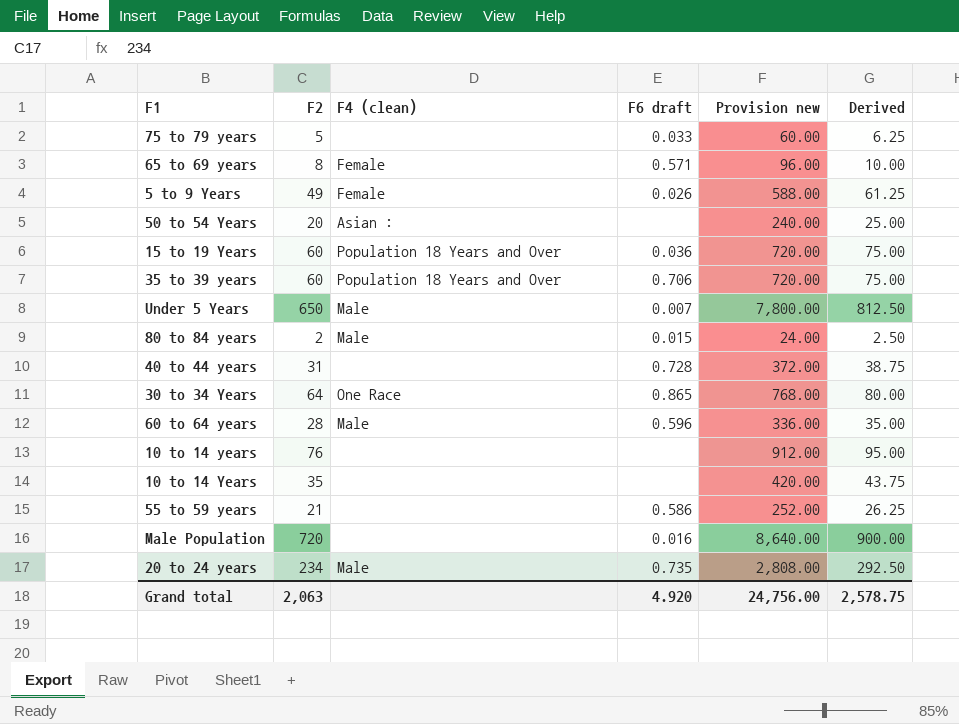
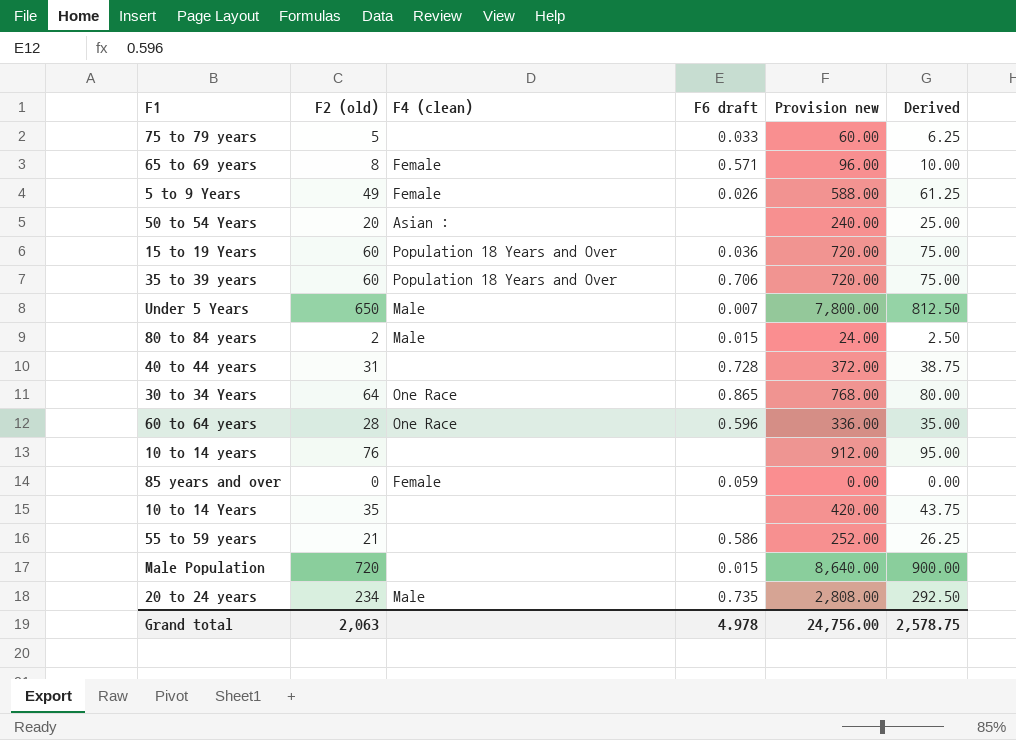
column name: F2 -> F2 (old)
60 to 64 years | F4 (clean): Male -> One Race
row 85 years and over: none -> 0 | Female | 0.059 | 0.00 | 0.00
Male Population | F6 draft: 0.016 -> 0.015
Grand total | F6 draft: 4.920 -> 4.978

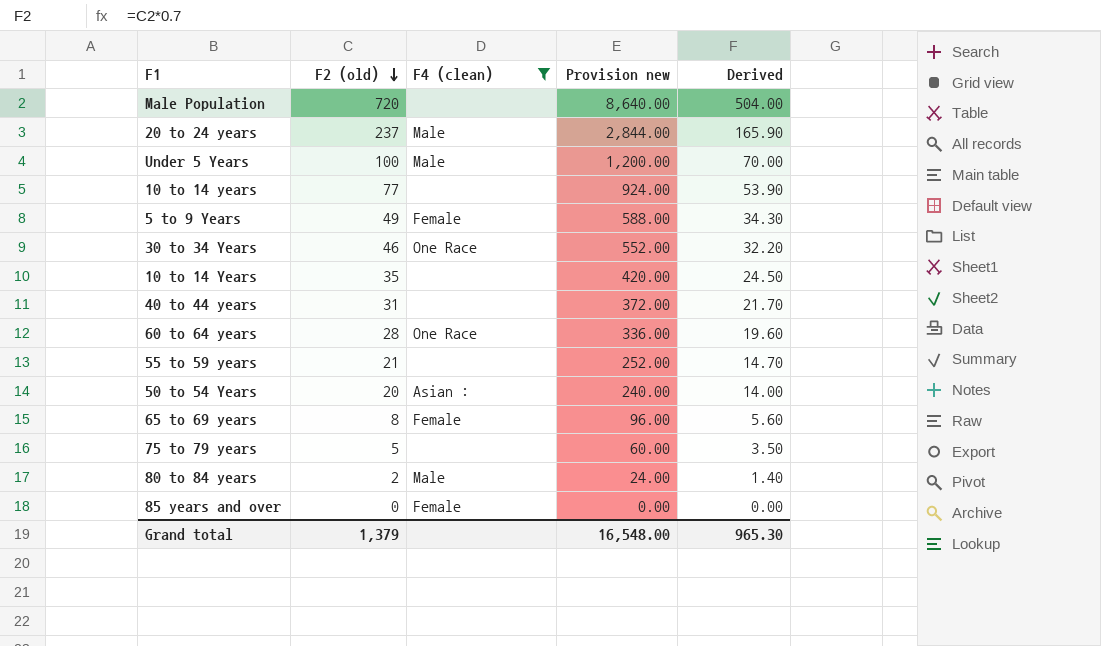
filter: none -> F4 (clean) != Population 18 Years and Over
row order: none -> F2 (old) descending
column F6 draft | position: 4 -> none
column Derived | formula: [F2 (old)] * 1.25 -> [F2 (old)] * 0.7
20 to 24 years | F2 (old): 234 -> 237
20 to 24 years | Provision new: 2,808.00 -> 2,844.00
Under 5 Years | F2 (old): 650 -> 100
Under 5 Years | Provision new: 7,800.00 -> 1,200.00
10 to 14 years | F2 (old): 76 -> 77
10 to 14 years | Provision new: 912.00 -> 924.00
30 to 34 Years | F2 (old): 64 -> 46
30 to 34 Years | Provision new: 768.00 -> 552.00
Grand total | F2 (old): 2,063 -> 1,379
Grand total | Provision new: 24,756.00 -> 16,548.00
Grand total | Derived: 2,578.75 -> 965.30

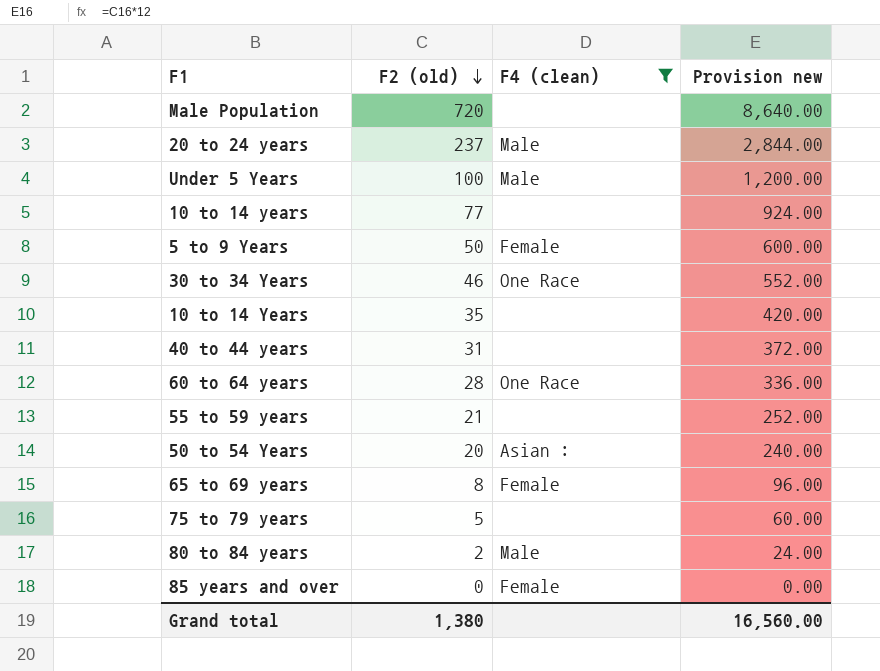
column Derived | formula: [F2 (old)] * 0.7 -> none
5 to 9 Years | F2 (old): 49 -> 50
5 to 9 Years | Provision new: 588.00 -> 600.00
Grand total | F2 (old): 1,379 -> 1,380
Grand total | Provision new: 16,548.00 -> 16,560.00

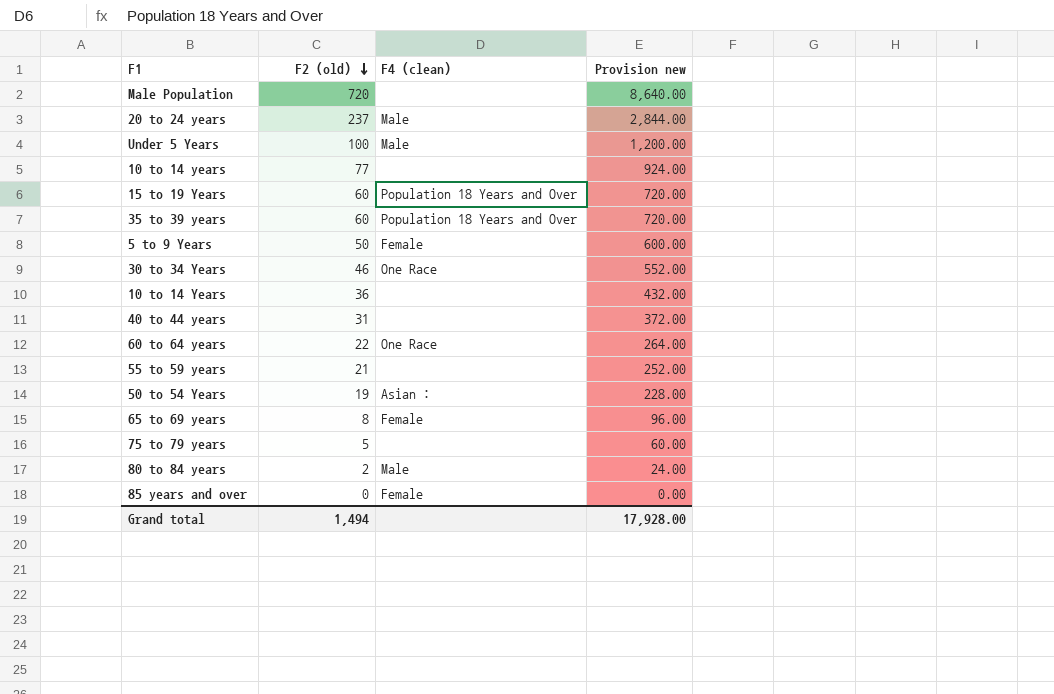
filter: F4 (clean) != Population 18 Years and Over -> none
10 to 14 Years | F2 (old): 35 -> 36
10 to 14 Years | Provision new: 420.00 -> 432.00
60 to 64 years | F2 (old): 28 -> 22
60 to 64 years | Provision new: 336.00 -> 264.00
50 to 54 Years | F2 (old): 20 -> 19
50 to 54 Years | Provision new: 240.00 -> 228.00
Grand total | F2 (old): 1,380 -> 1,494
Grand total | Provision new: 16,560.00 -> 17,928.00

